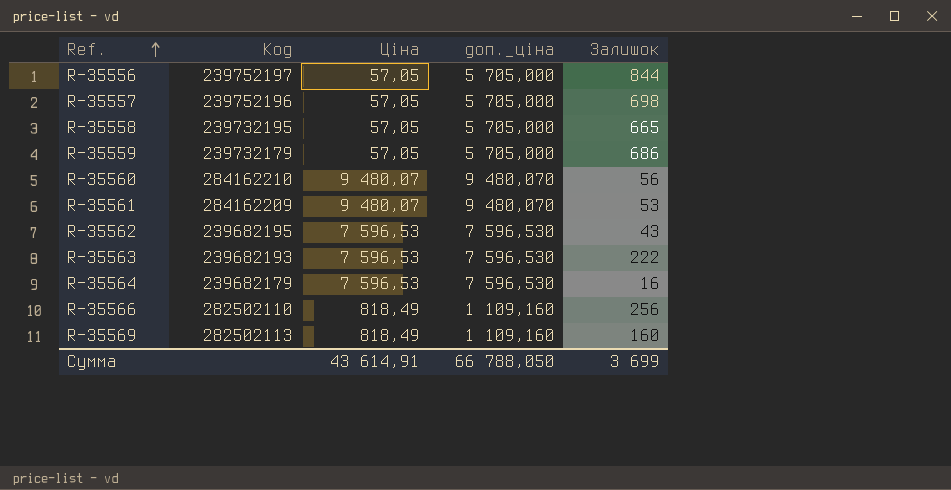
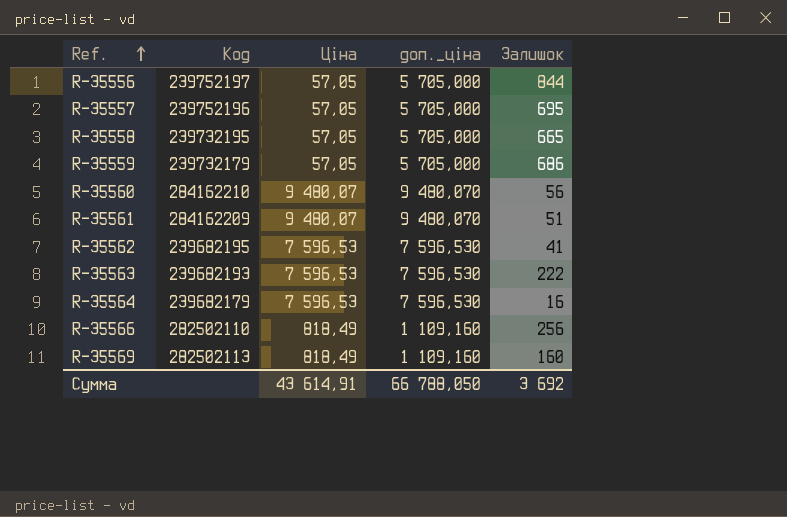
R-35557 | Залишок: 698 -> 695
R-35561 | Залишок: 53 -> 51
R-35562 | Залишок: 43 -> 41
Сумма | Залишок: 3 699 -> 3 692

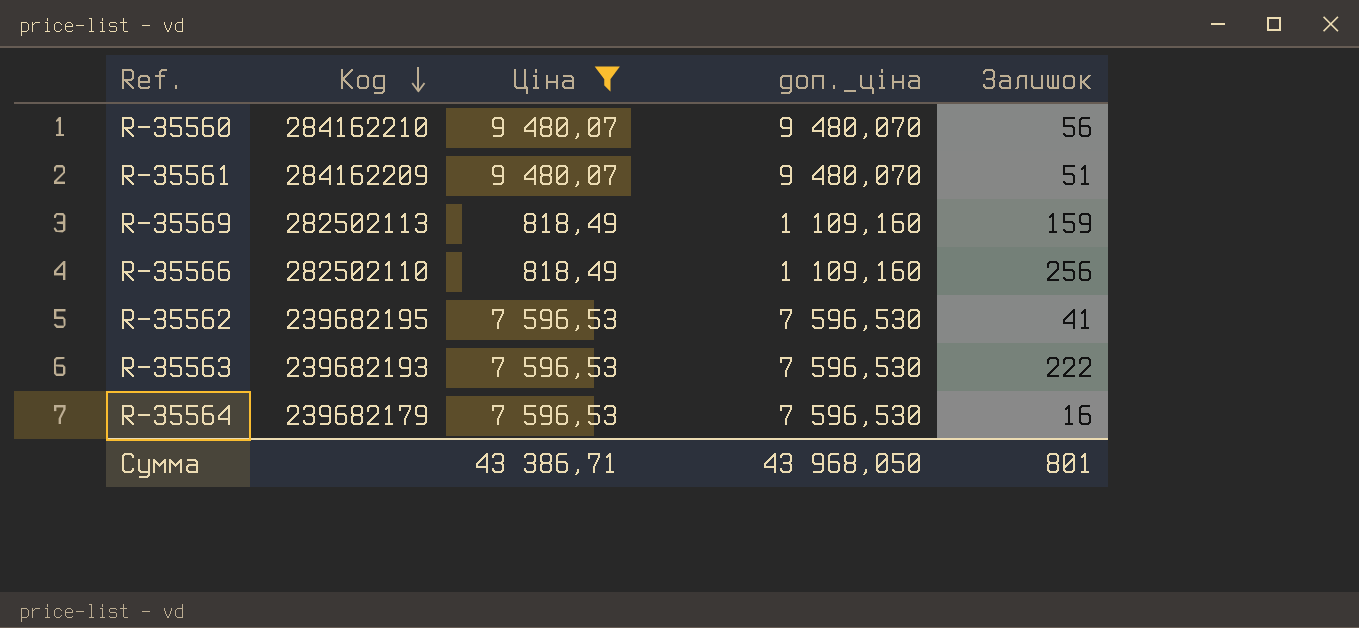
filter: none -> Ціна != 57,05
row order: Ref. ascending -> Код descending
R-35569 | Залишок: 160 -> 159
Сумма | Ціна: 43 614,91 -> 43 386,71
Сумма | доп._ціна: 66 788,050 -> 43 968,050
Сумма | Залишок: 3 692 -> 801

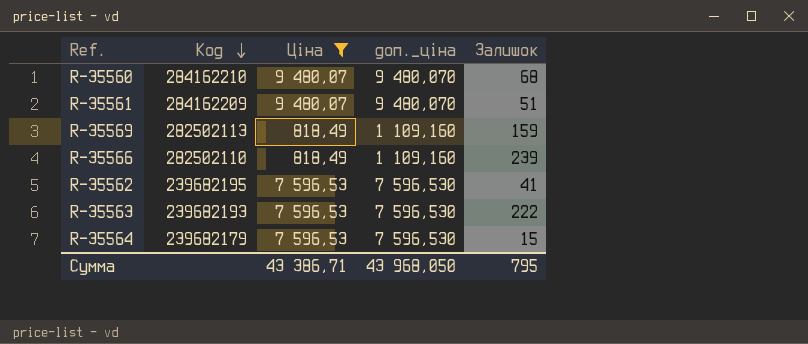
R-35560 | Залишок: 56 -> 68
R-35566 | Залишок: 256 -> 239
R-35564 | Залишок: 16 -> 15
Сумма | Залишок: 801 -> 795

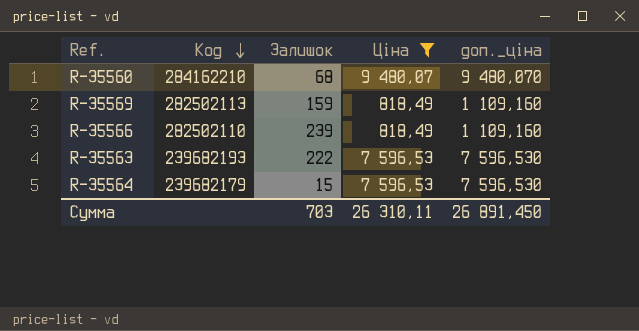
column Залишок | position: 5 -> 3
row R-35561: 284162209 | 9 480,07 | 9 480,070 | 51 -> none
row R-35562: 239682195 | 7 596,53 | 7 596,530 | 41 -> none
Сумма | Залишок: 795 -> 703
Сумма | Ціна: 43 386,71 -> 26 310,11
Сумма | доп._ціна: 43 968,050 -> 26 891,450

